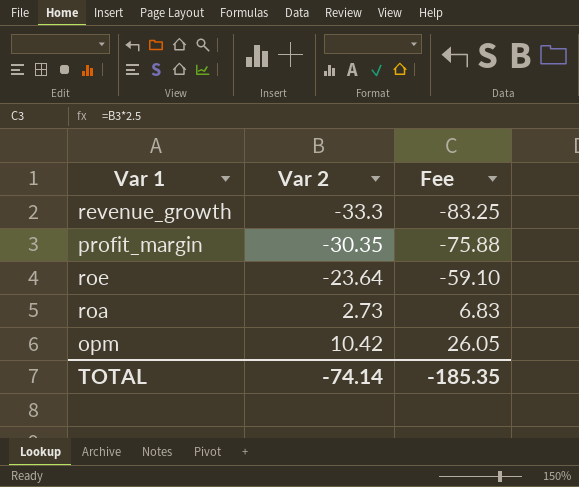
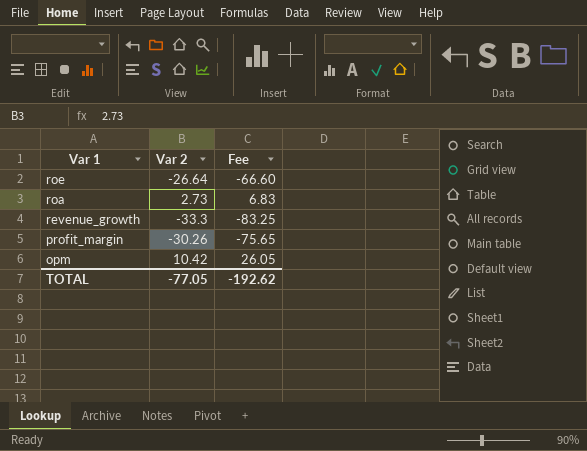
row order: Var 2 ascending -> Var 1 descending
roe | Var 2: -23.64 -> -26.64
roe | Fee: -59.10 -> -66.60
profit_margin | Var 2: -30.35 -> -30.26
profit_margin | Fee: -75.88 -> -75.65
TOTAL | Var 2: -74.14 -> -77.05
TOTAL | Fee: -185.35 -> -192.62

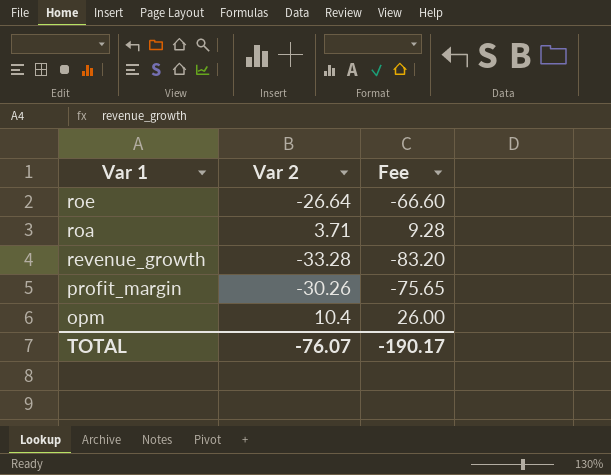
roa | Var 2: 2.73 -> 3.71
roa | Fee: 6.83 -> 9.28
revenue_growth | Var 2: -33.3 -> -33.28
revenue_growth | Fee: -83.25 -> -83.20
opm | Var 2: 10.42 -> 10.4
opm | Fee: 26.05 -> 26.00
TOTAL | Var 2: -77.05 -> -76.07
TOTAL | Fee: -192.62 -> -190.17

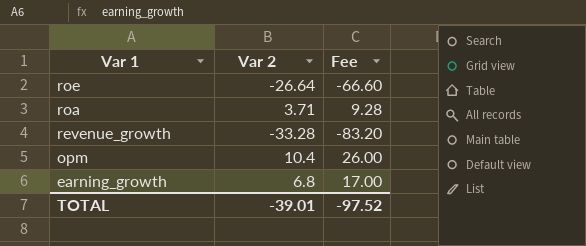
row profit_margin: -30.26 | -75.65 -> none
row earning_growth: none -> 6.8 | 17.00
TOTAL | Var 2: -76.07 -> -39.01
TOTAL | Fee: -190.17 -> -97.52

